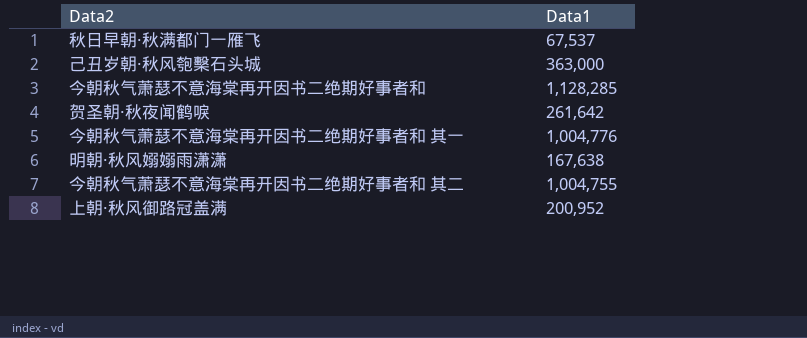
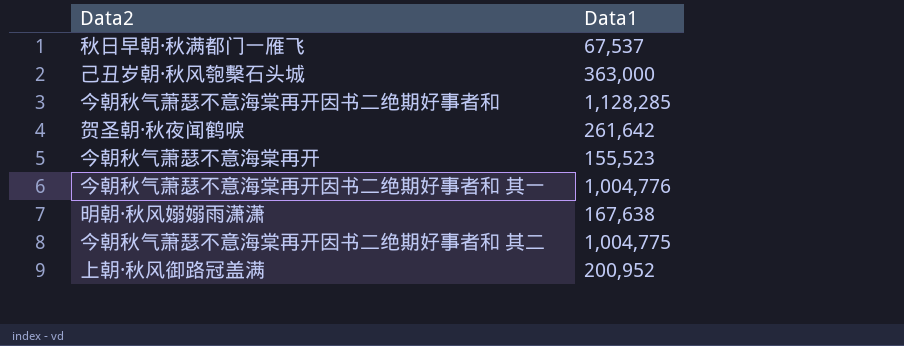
row 今朝秋气萧瑟不意海棠再开: none -> 155,523
今朝秋气萧瑟不意海棠再开因书二绝期好事者和 其二 | Data1: 1,004,755 -> 1,004,775

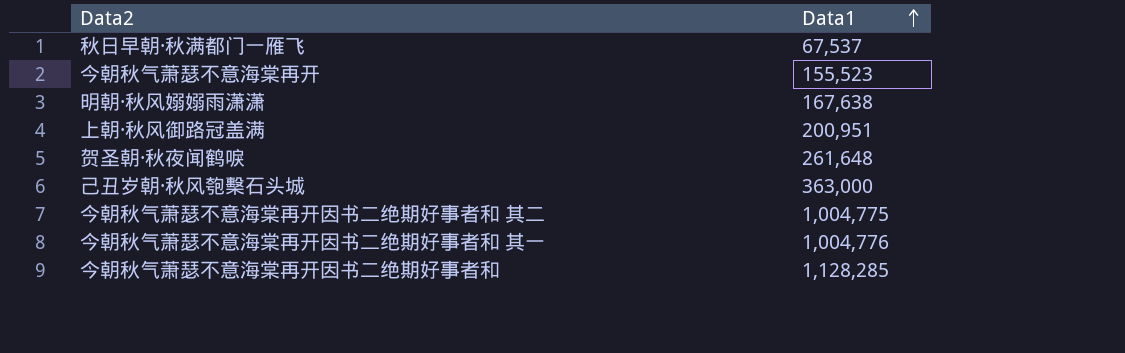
row order: none -> Data1 ascending
上朝·秋风御路冠盖满 | Data1: 200,952 -> 200,951
贺圣朝·秋夜闻鹤唳 | Data1: 261,642 -> 261,648

